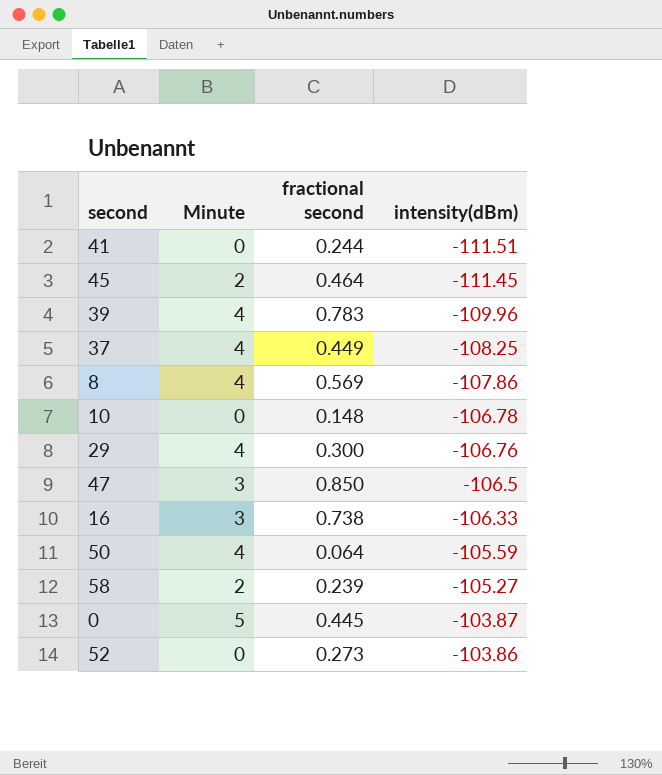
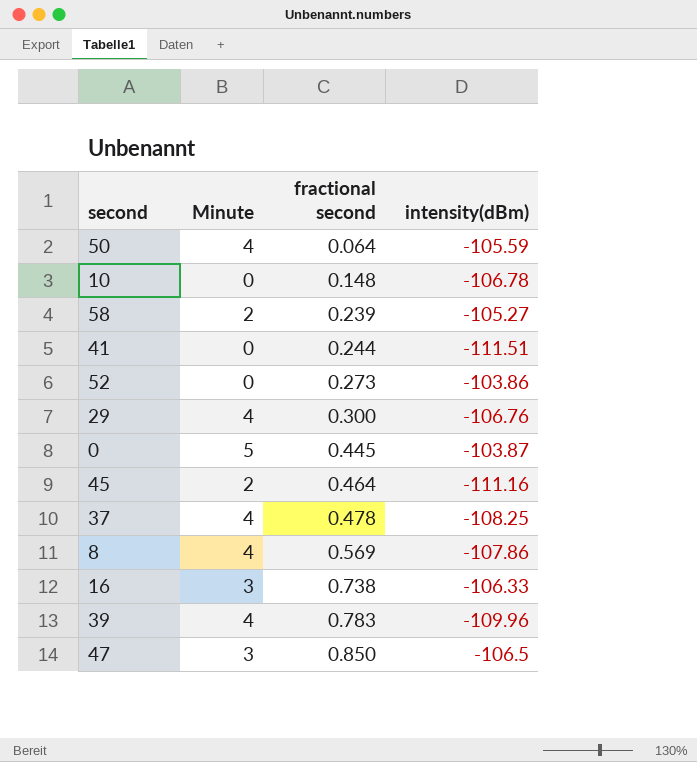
row order: intensity(dBm) ascending -> fractional second ascending
45 | intensity(dBm): -111.45 -> -111.16
37 | fractional second: 0.449 -> 0.478

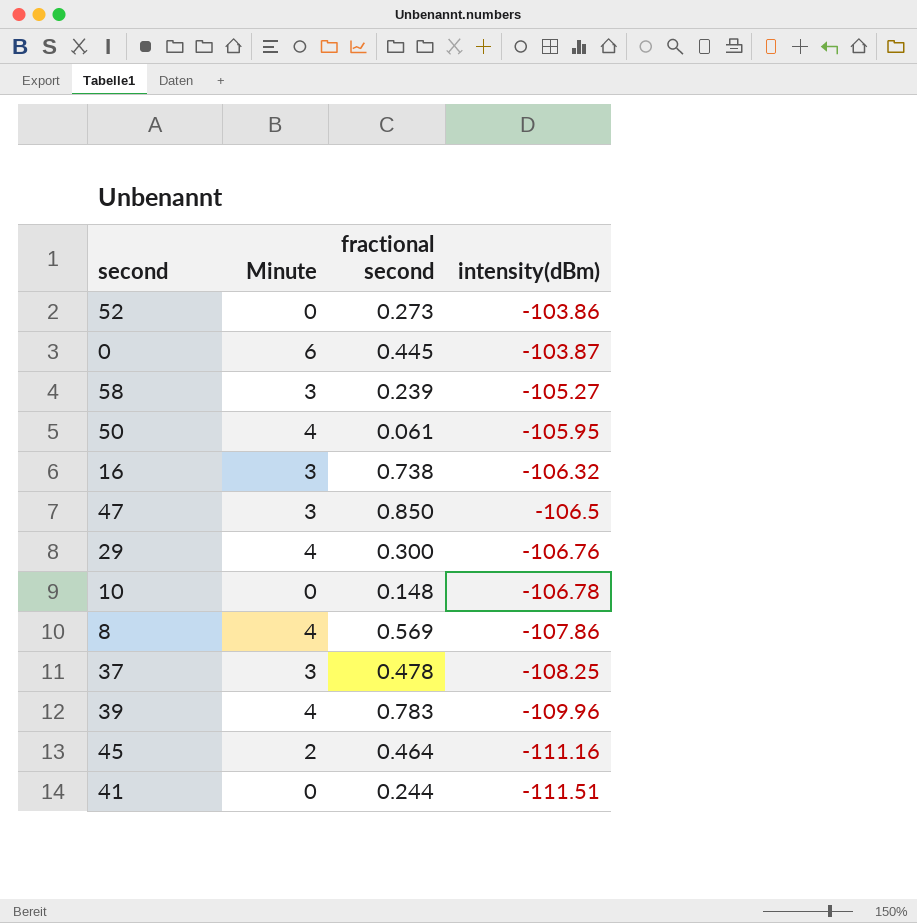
row order: fractional second ascending -> intensity(dBm) descending
0 | Minute: 5 -> 6
58 | Minute: 2 -> 3
50 | fractional second: 0.064 -> 0.061
50 | intensity(dBm): -105.59 -> -105.95
16 | intensity(dBm): -106.33 -> -106.32
37 | Minute: 4 -> 3

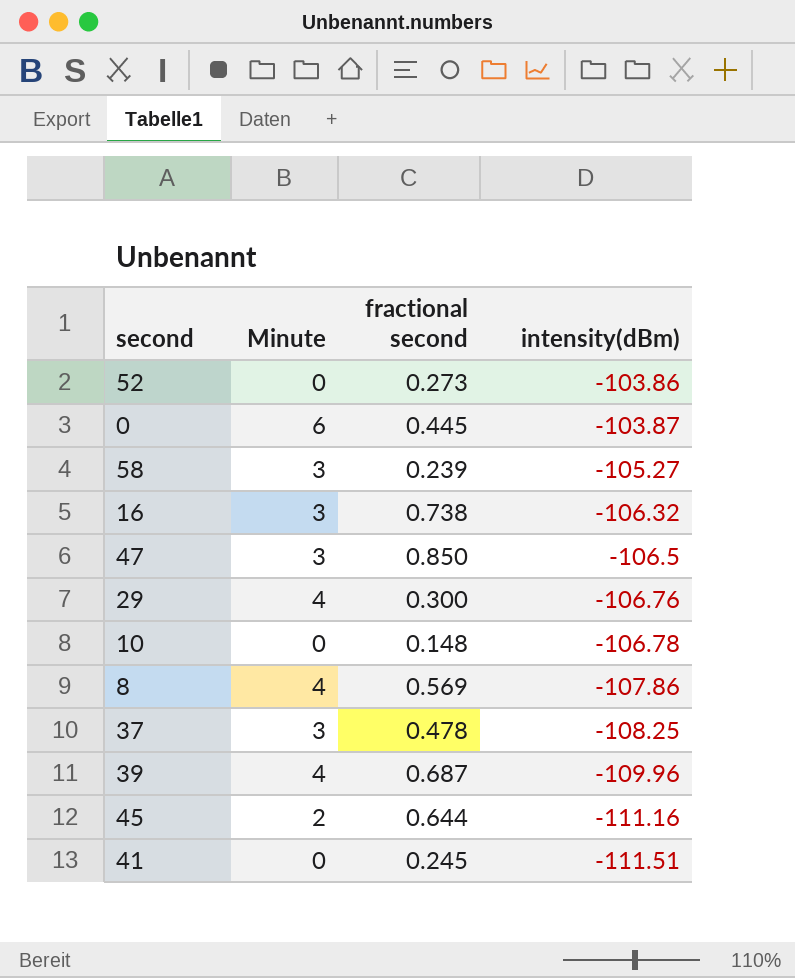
row 50: 4 | 0.061 | -105.95 -> none
39 | fractional second: 0.783 -> 0.687
45 | fractional second: 0.464 -> 0.644
41 | fractional second: 0.244 -> 0.245

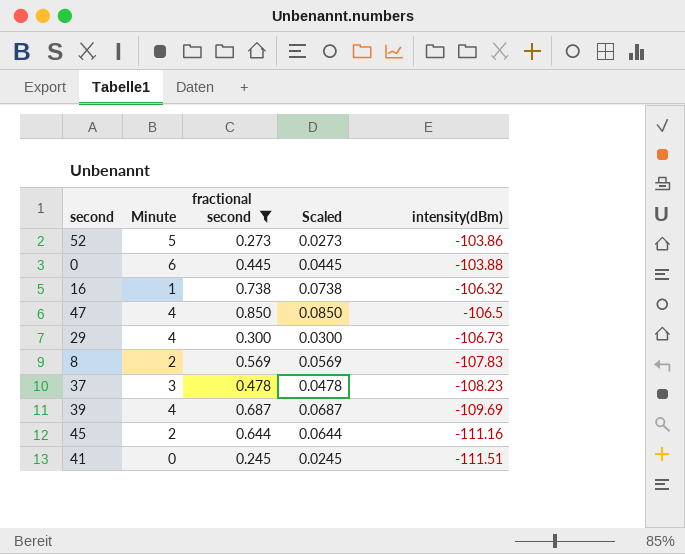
filter: none -> fractional second >= 0.245
column Scaled | formula: none -> [fractional second] * 0.1
52 | Minute: 0 -> 5
0 | intensity(dBm): -103.87 -> -103.88
16 | Minute: 3 -> 1
47 | Minute: 3 -> 4
29 | intensity(dBm): -106.76 -> -106.73
8 | Minute: 4 -> 2
8 | intensity(dBm): -107.86 -> -107.83
37 | intensity(dBm): -108.25 -> -108.23
39 | intensity(dBm): -109.96 -> -109.69

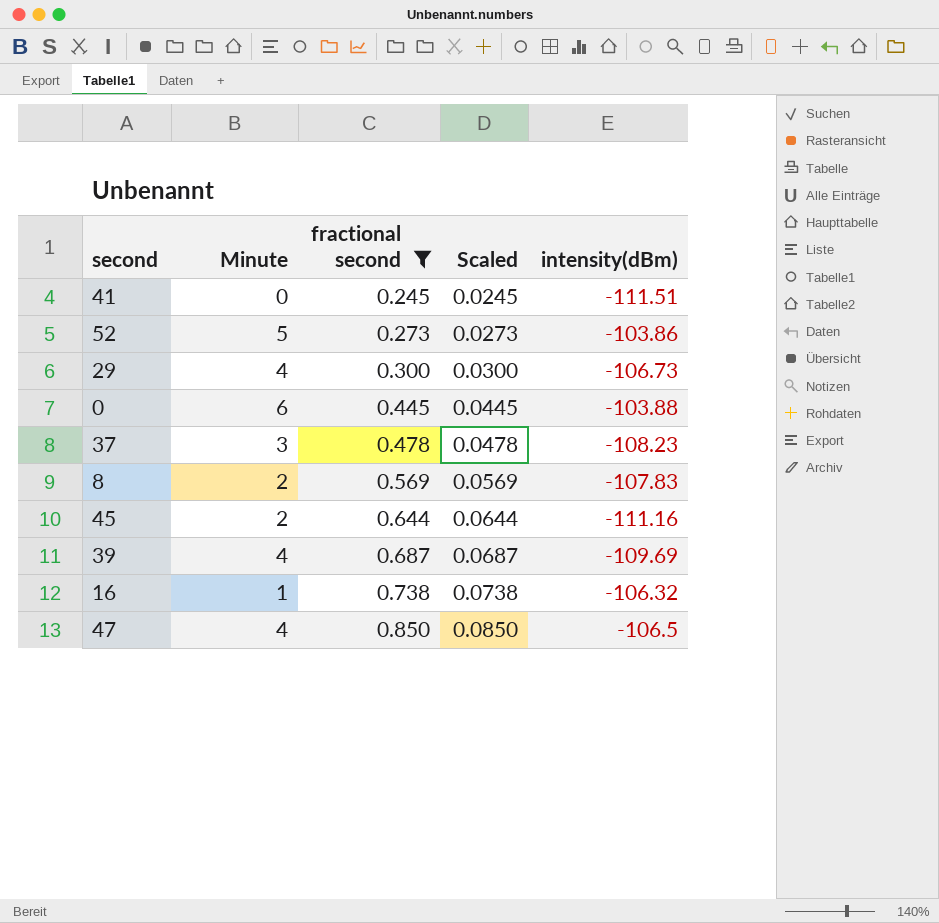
row order: intensity(dBm) descending -> fractional second ascending

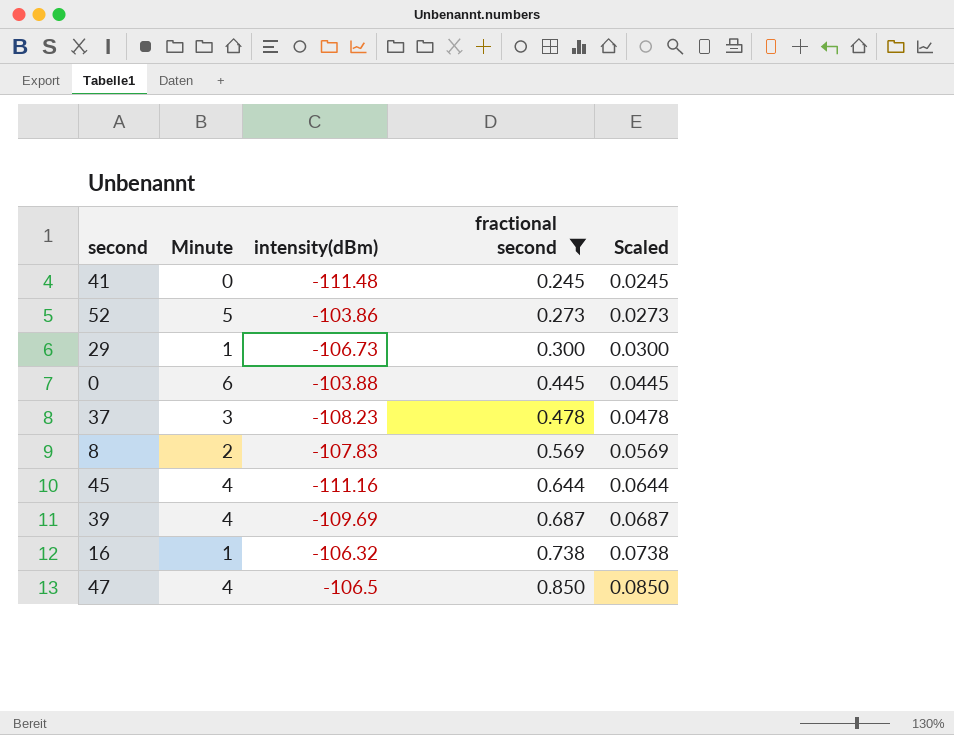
column intensity(dBm) | position: 5 -> 3
41 | intensity(dBm): -111.51 -> -111.48
29 | Minute: 4 -> 1
45 | Minute: 2 -> 4

